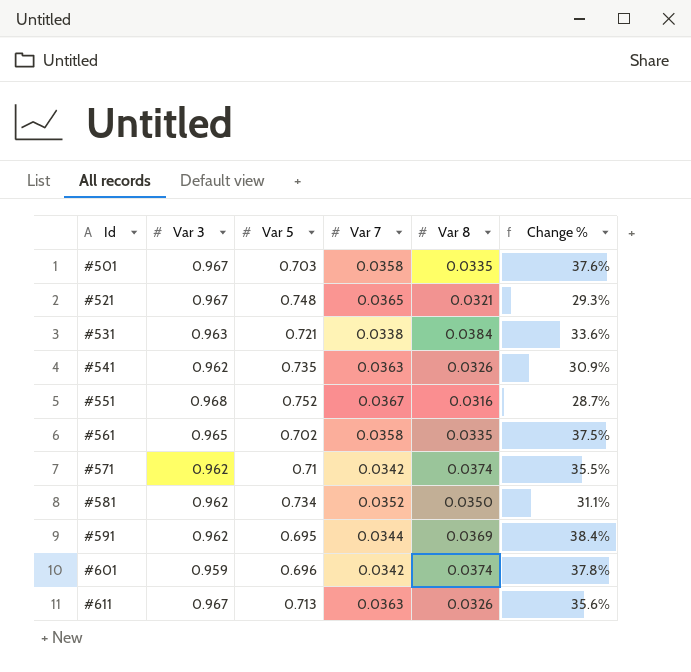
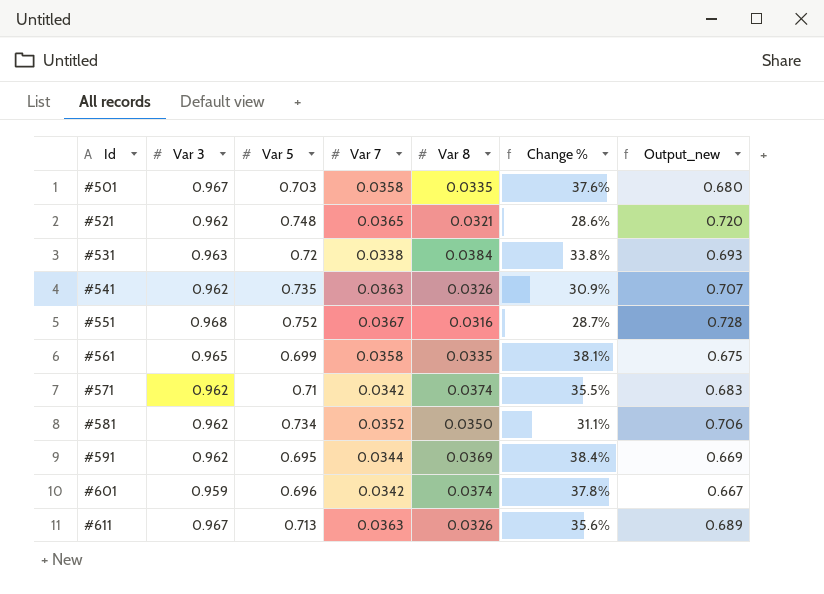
column Output_new | formula: none -> [Var 3] * [Var 5]
#521 | Var 3: 0.967 -> 0.962
#521 | Change %: 29.3% -> 28.6%
#531 | Var 5: 0.721 -> 0.72
#531 | Change %: 33.6% -> 33.8%
#561 | Var 5: 0.702 -> 0.699
#561 | Change %: 37.5% -> 38.1%

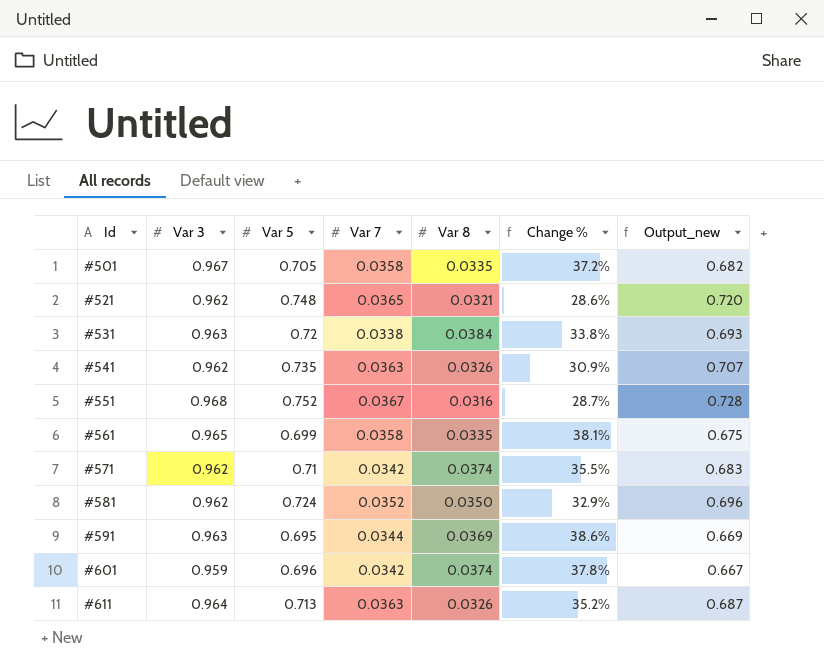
#501 | Var 5: 0.703 -> 0.705
#501 | Change %: 37.6% -> 37.2%
#501 | Output_new: 0.680 -> 0.682
#581 | Var 5: 0.734 -> 0.724
#581 | Change %: 31.1% -> 32.9%
#581 | Output_new: 0.706 -> 0.696
#591 | Var 3: 0.962 -> 0.963
#591 | Change %: 38.4% -> 38.6%
#611 | Var 3: 0.967 -> 0.964
#611 | Change %: 35.6% -> 35.2%
#611 | Output_new: 0.689 -> 0.687

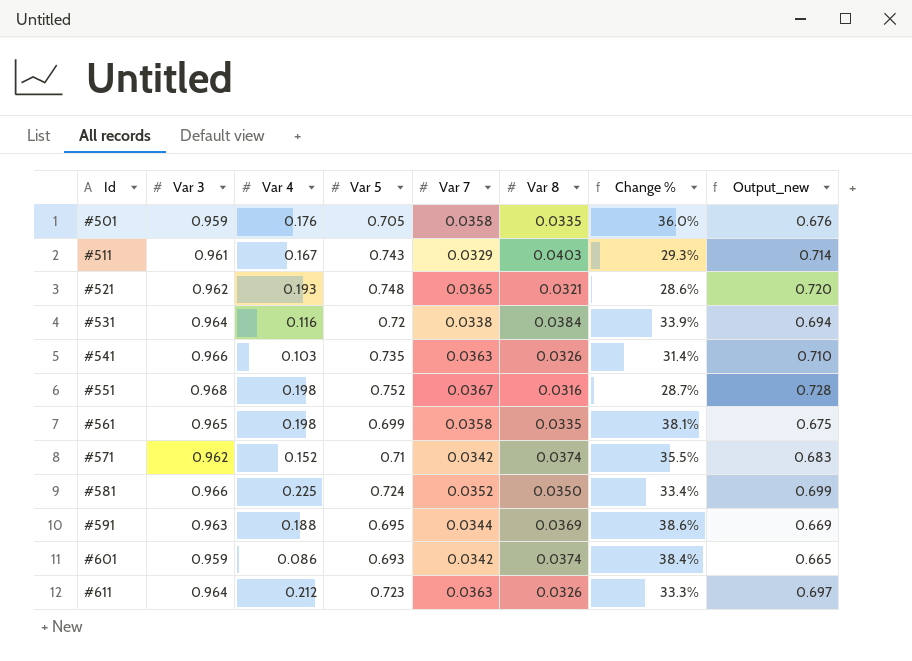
column Var 4 | position: none -> 3
#501 | Var 3: 0.967 -> 0.959
#501 | Change %: 37.2% -> 36.0%
#501 | Output_new: 0.682 -> 0.676
row #511: none -> 0.961 | 0.167 | 0.743 | 0.0329 | 0.0403 | 29.3% | 0.714
#531 | Var 3: 0.963 -> 0.964
#531 | Change %: 33.8% -> 33.9%
#531 | Output_new: 0.693 -> 0.694
#541 | Var 3: 0.962 -> 0.966
#541 | Change %: 30.9% -> 31.4%
#541 | Output_new: 0.707 -> 0.710
#581 | Var 3: 0.962 -> 0.966
#581 | Change %: 32.9% -> 33.4%
#581 | Output_new: 0.696 -> 0.699
#601 | Var 5: 0.696 -> 0.693
#601 | Change %: 37.8% -> 38.4%
#601 | Output_new: 0.667 -> 0.665
#611 | Var 5: 0.713 -> 0.723
#611 | Change %: 35.2% -> 33.3%
#611 | Output_new: 0.687 -> 0.697

